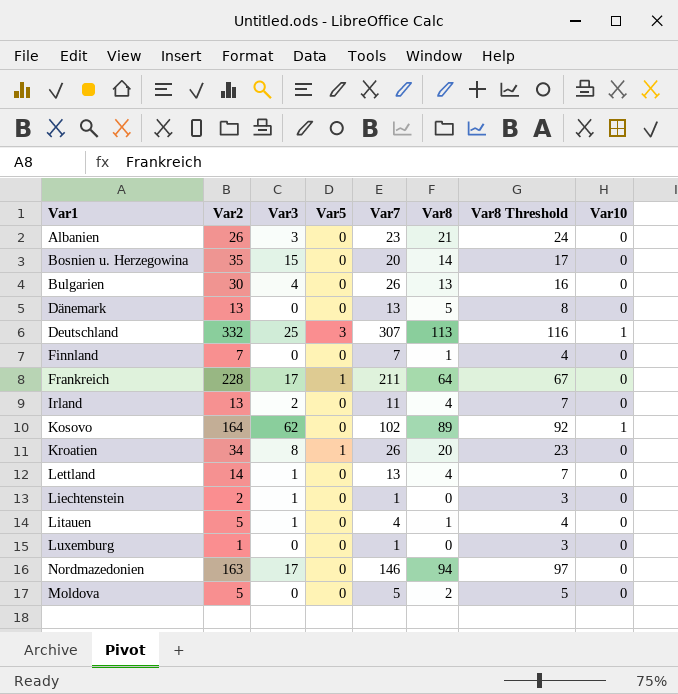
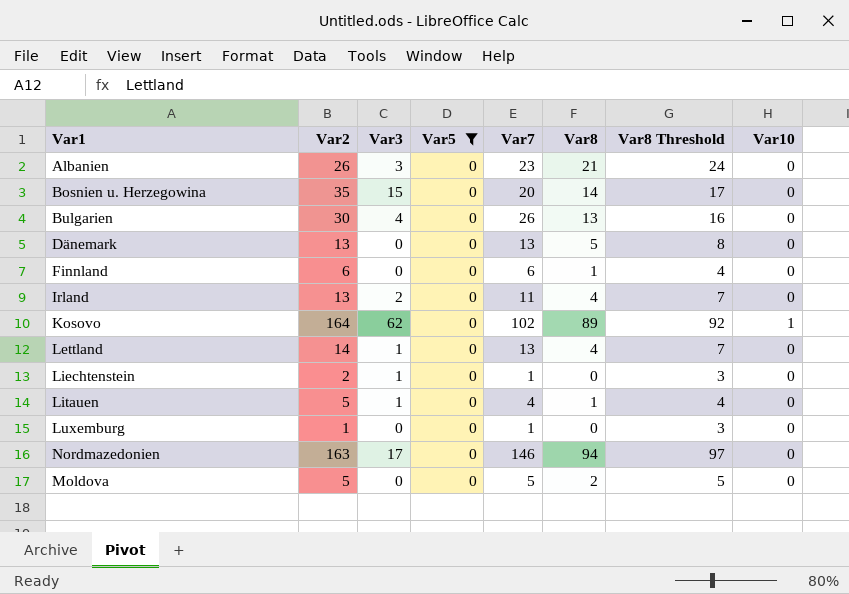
filter: none -> Var5 = 0
Finnland | Var2: 7 -> 6
Finnland | Var7: 7 -> 6

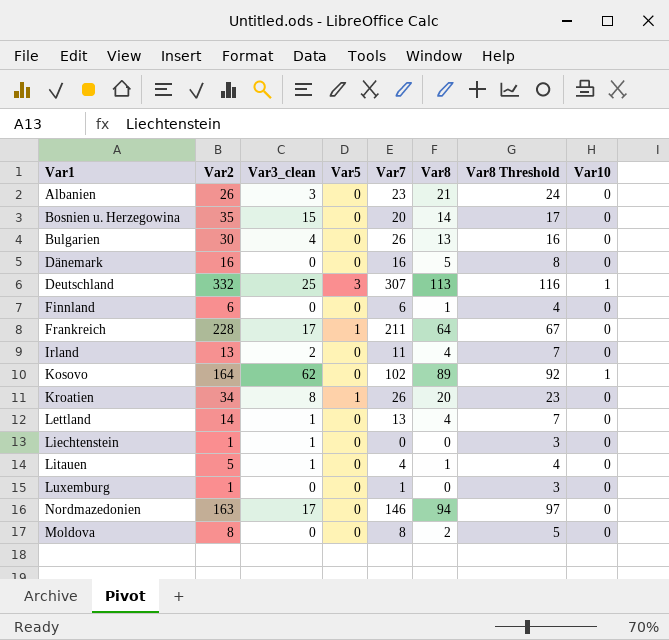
filter: Var5 = 0 -> none
column name: Var3 -> Var3_clean
Dänemark | Var2: 13 -> 16
Dänemark | Var7: 13 -> 16
Liechtenstein | Var2: 2 -> 1
Liechtenstein | Var7: 1 -> 0
Moldova | Var2: 5 -> 8
Moldova | Var7: 5 -> 8

